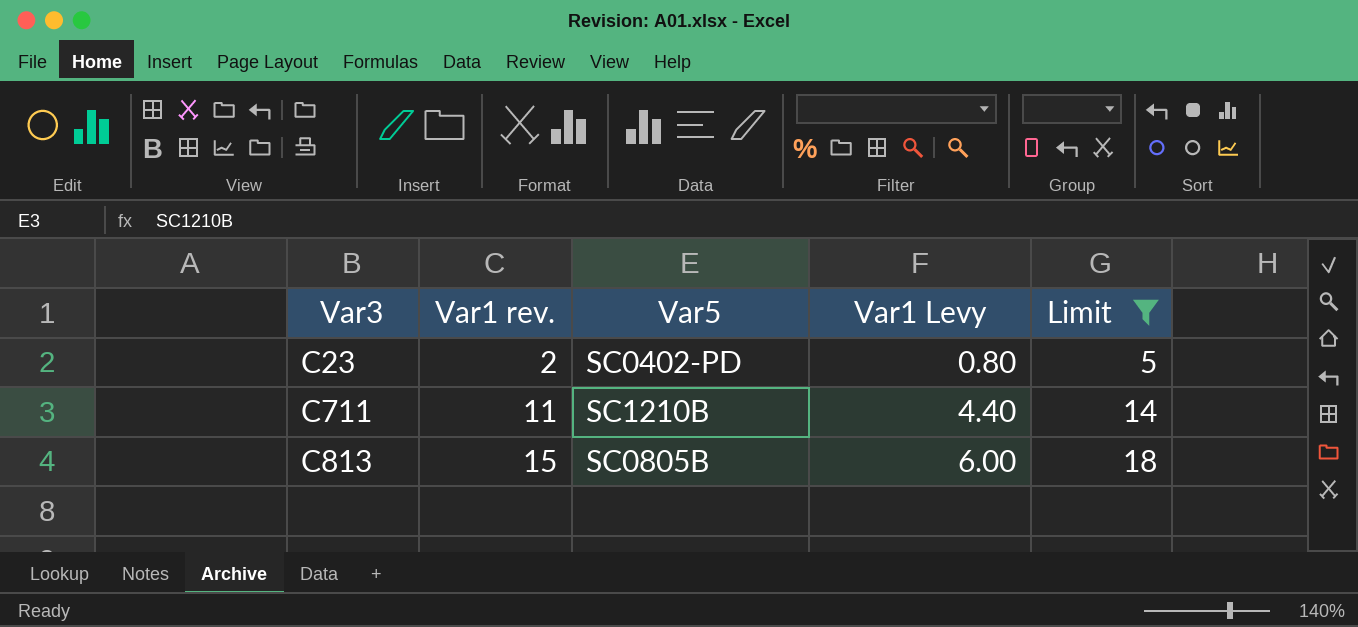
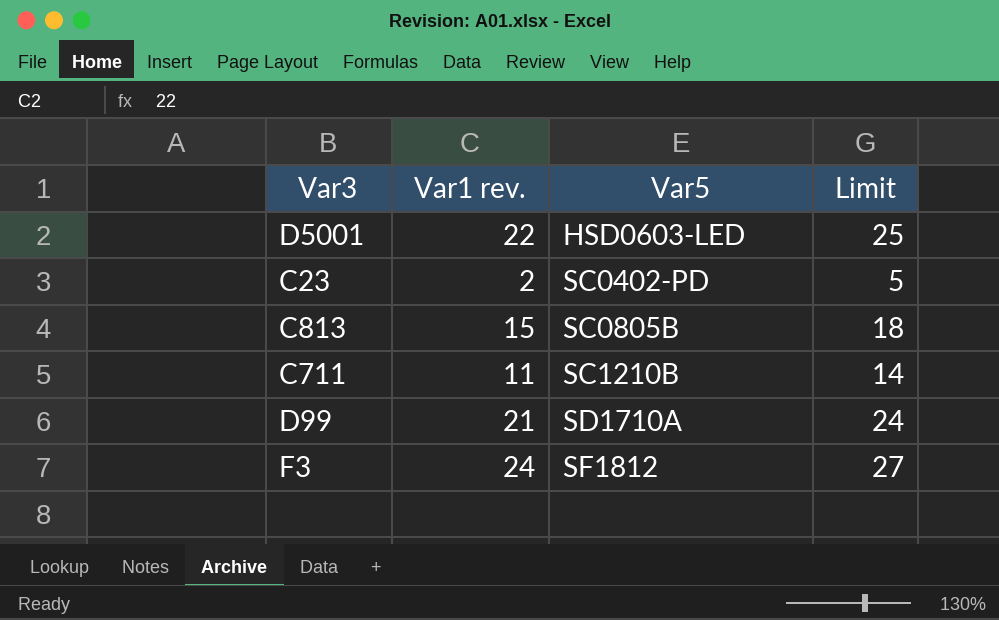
filter: Limit <= 18 -> none
row order: Var3 ascending -> Var5 ascending
column Var1 Levy | formula: [Var1 rev.] * 0.4 -> none

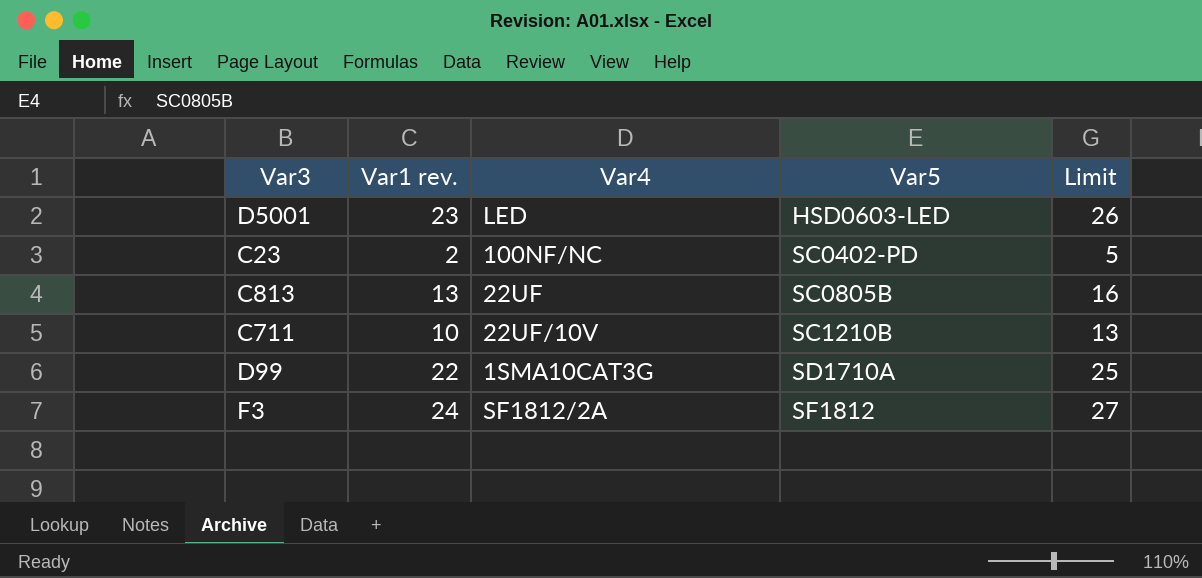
column Var4 | position: none -> 3
D5001 | Var1 rev.: 22 -> 23
D5001 | Limit: 25 -> 26
C813 | Var1 rev.: 15 -> 13
C813 | Limit: 18 -> 16
C711 | Var1 rev.: 11 -> 10
C711 | Limit: 14 -> 13
D99 | Var1 rev.: 21 -> 22
D99 | Limit: 24 -> 25

